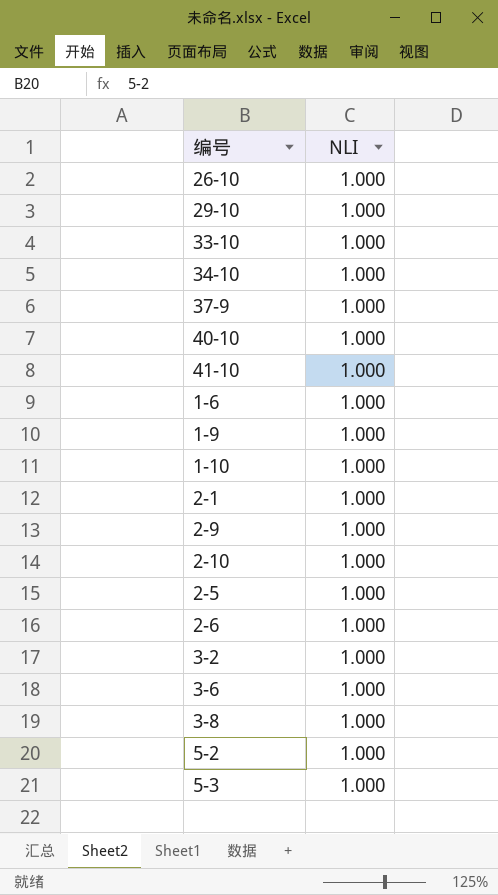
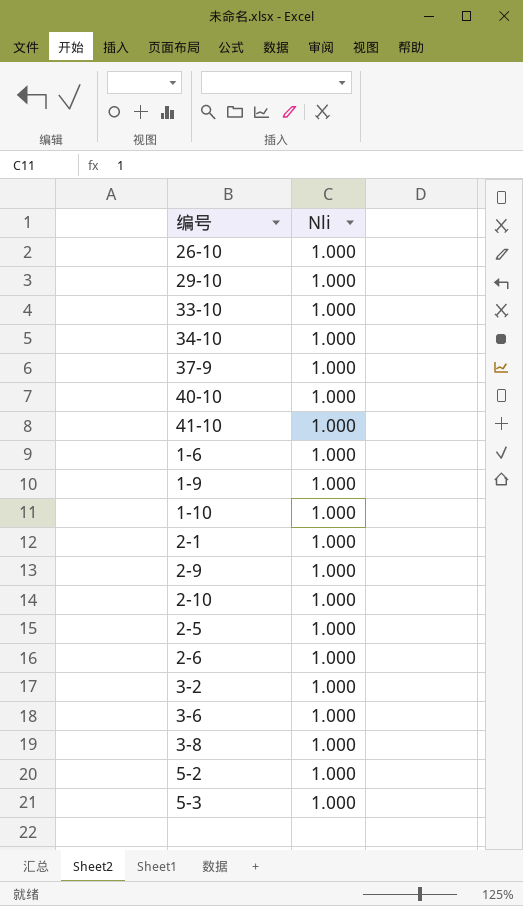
column name: NLI -> Nli

